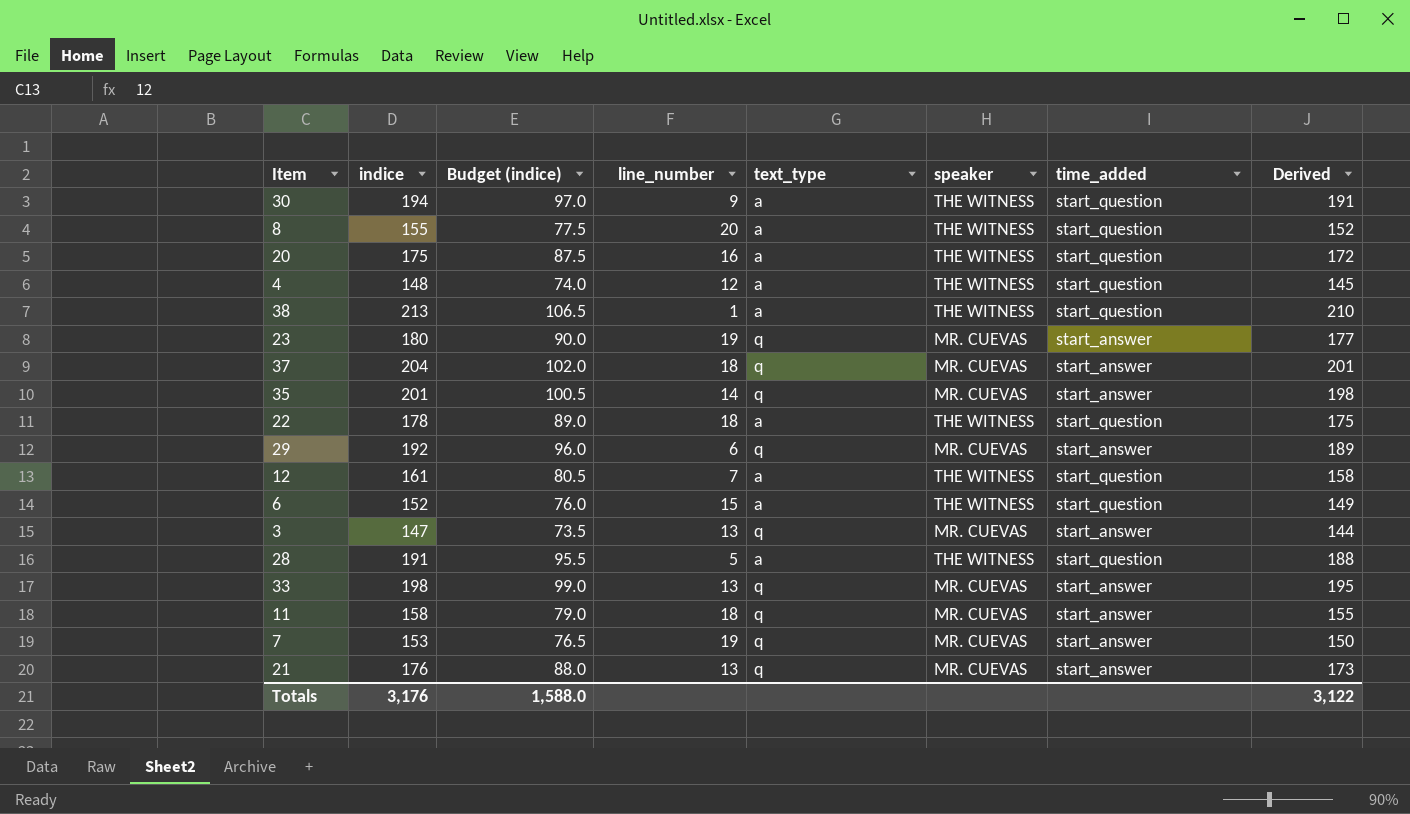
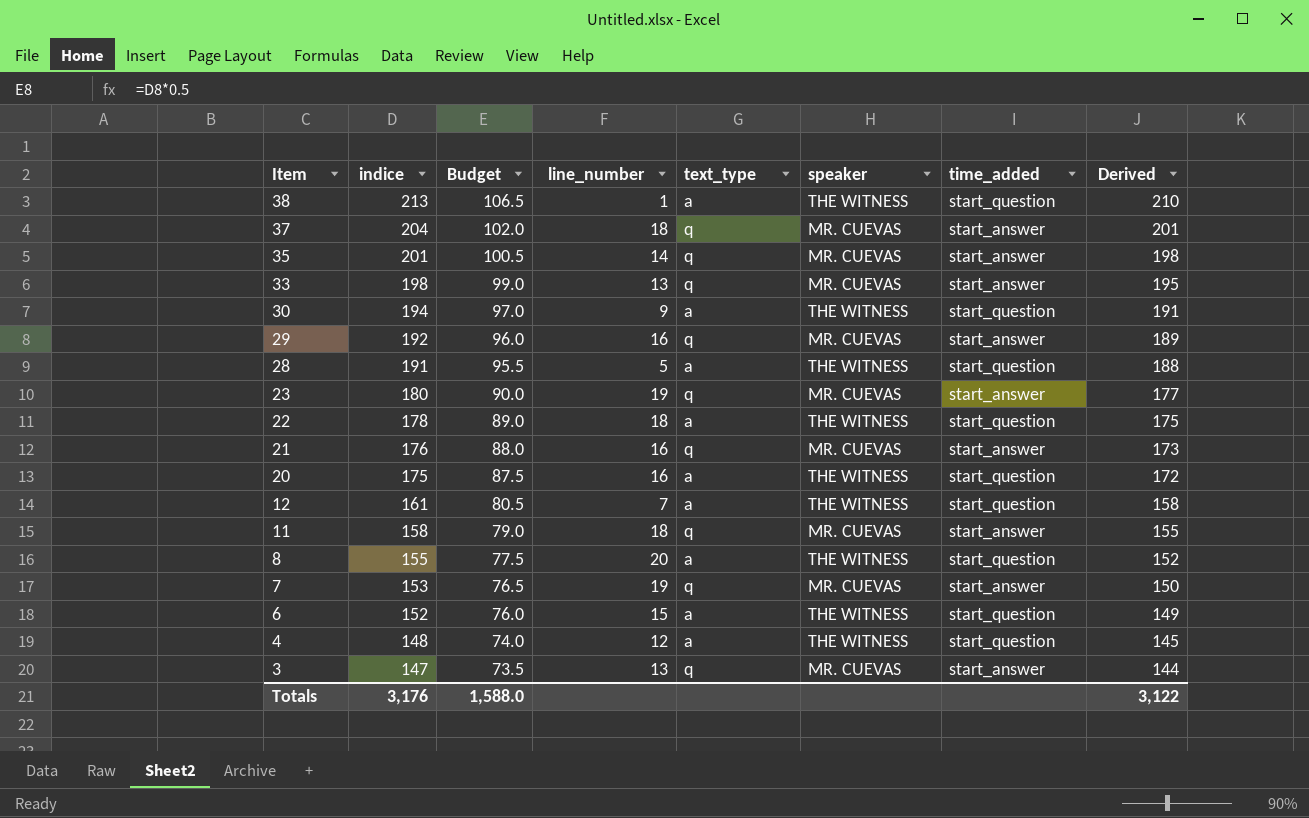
row order: none -> Item descending
column name: Budget (indice) -> Budget
29 | line_number: 6 -> 16
21 | line_number: 13 -> 16

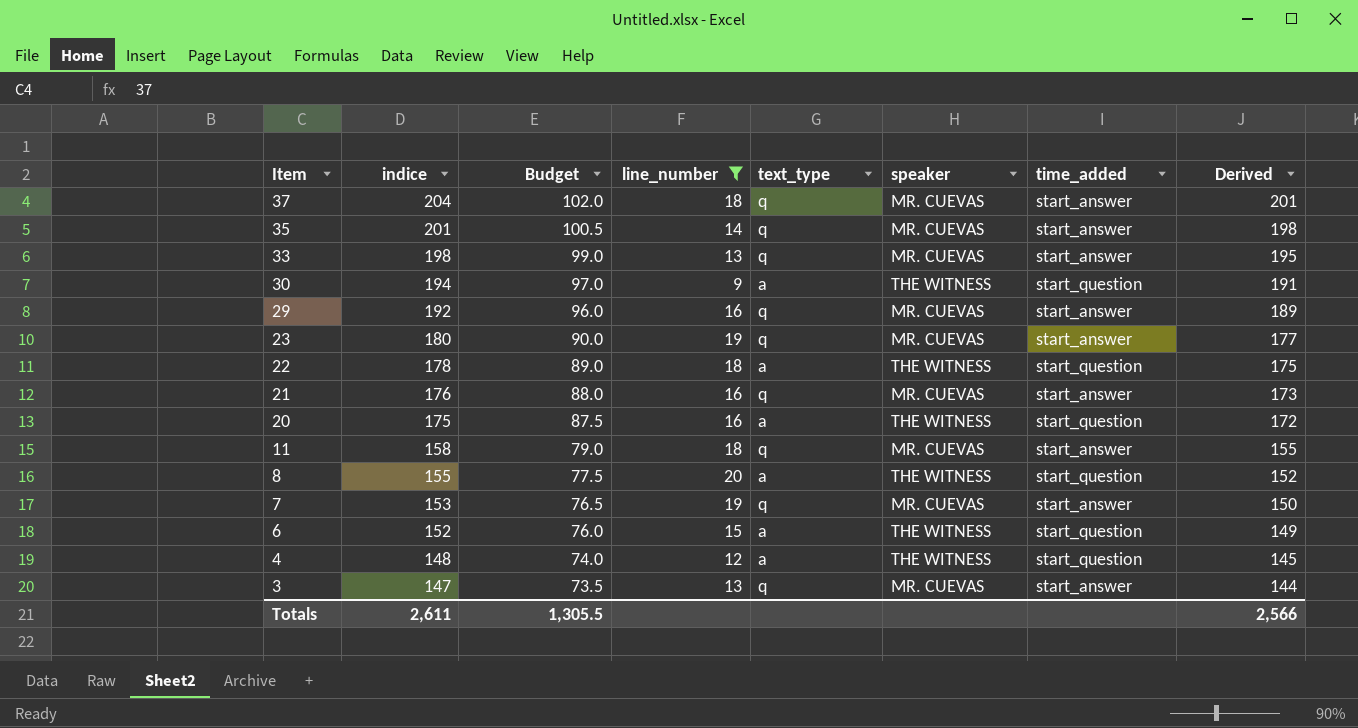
filter: none -> line_number >= 9
Totals | indice: 3,176 -> 2,611
Totals | Budget: 1,588.0 -> 1,305.5
Totals | Derived: 3,122 -> 2,566

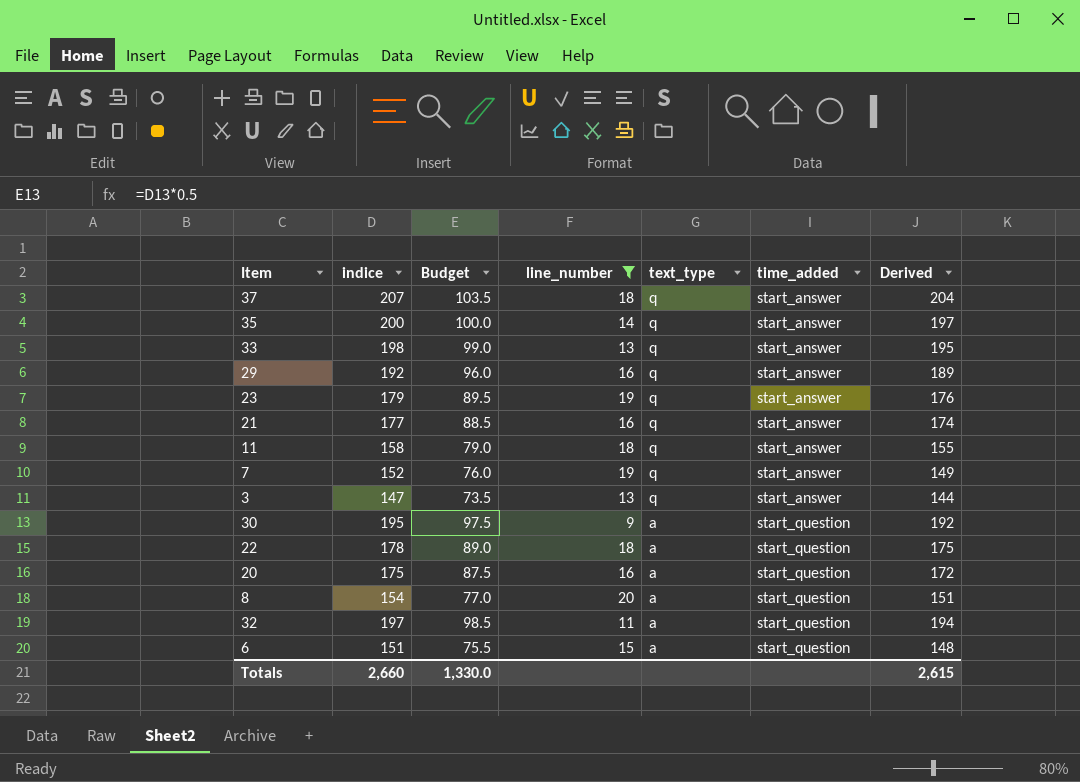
row order: Item descending -> text_type descending
column speaker | position: 6 -> none
row 4: 148 | 74.0 | 12 | a | THE WITNESS | start_question | 145 -> none
37 | indice: 204 -> 207
37 | Budget: 102.0 -> 103.5
37 | Derived: 201 -> 204
35 | indice: 201 -> 200
35 | Budget: 100.5 -> 100.0
35 | Derived: 198 -> 197
23 | indice: 180 -> 179
23 | Budget: 90.0 -> 89.5
23 | Derived: 177 -> 176
21 | indice: 176 -> 177
21 | Budget: 88.0 -> 88.5
21 | Derived: 173 -> 174
7 | indice: 153 -> 152
7 | Budget: 76.5 -> 76.0
7 | Derived: 150 -> 149
30 | indice: 194 -> 195
30 | Budget: 97.0 -> 97.5
30 | Derived: 191 -> 192
8 | indice: 155 -> 154
8 | Budget: 77.5 -> 77.0
8 | Derived: 152 -> 151
row 32: none -> 197 | 98.5 | 11 | a | start_question | 194
6 | indice: 152 -> 151
6 | Budget: 76.0 -> 75.5
6 | Derived: 149 -> 148
Totals | indice: 2,611 -> 2,660
Totals | Budget: 1,305.5 -> 1,330.0
Totals | Derived: 2,566 -> 2,615

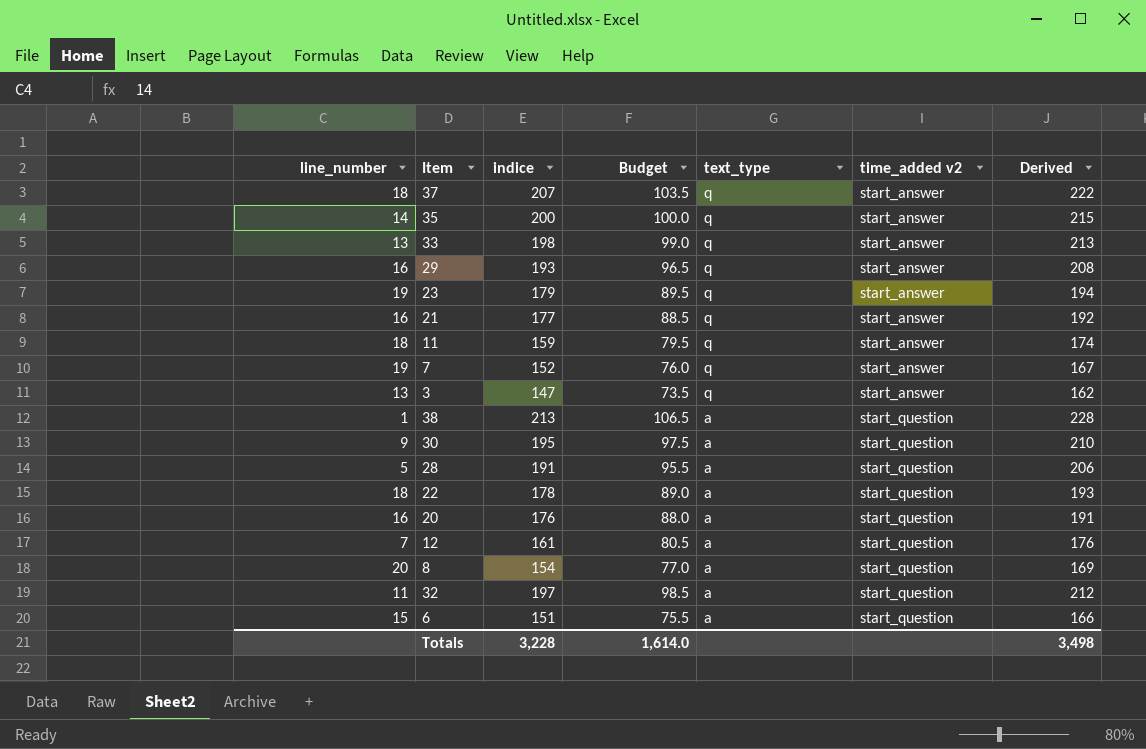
filter: line_number >= 9 -> none
column line_number | position: 4 -> 1
column name: time_added -> time_added v2
column Derived | formula: [indice] - 3 -> [indice] + 15
29 | indice: 192 -> 193
29 | Budget: 96.0 -> 96.5
11 | indice: 158 -> 159
11 | Budget: 79.0 -> 79.5
20 | indice: 175 -> 176
20 | Budget: 87.5 -> 88.0
Totals | indice: 2,660 -> 3,228
Totals | Budget: 1,330.0 -> 1,614.0
Totals | Derived: 2,615 -> 3,498

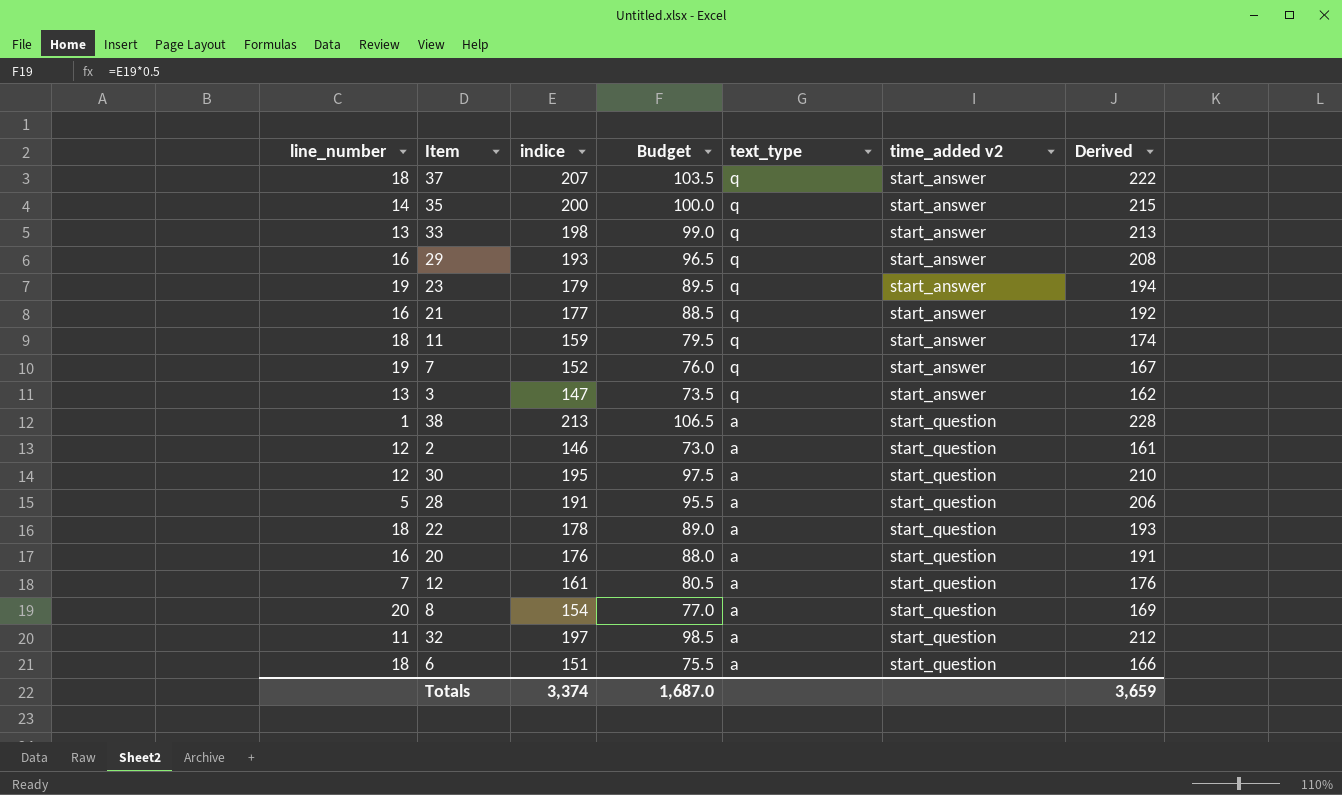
row 2: none -> 12 | 146 | 73.0 | a | start_question | 161
30 | line_number: 9 -> 12
6 | line_number: 15 -> 18
Totals | indice: 3,228 -> 3,374
Totals | Budget: 1,614.0 -> 1,687.0
Totals | Derived: 3,498 -> 3,659

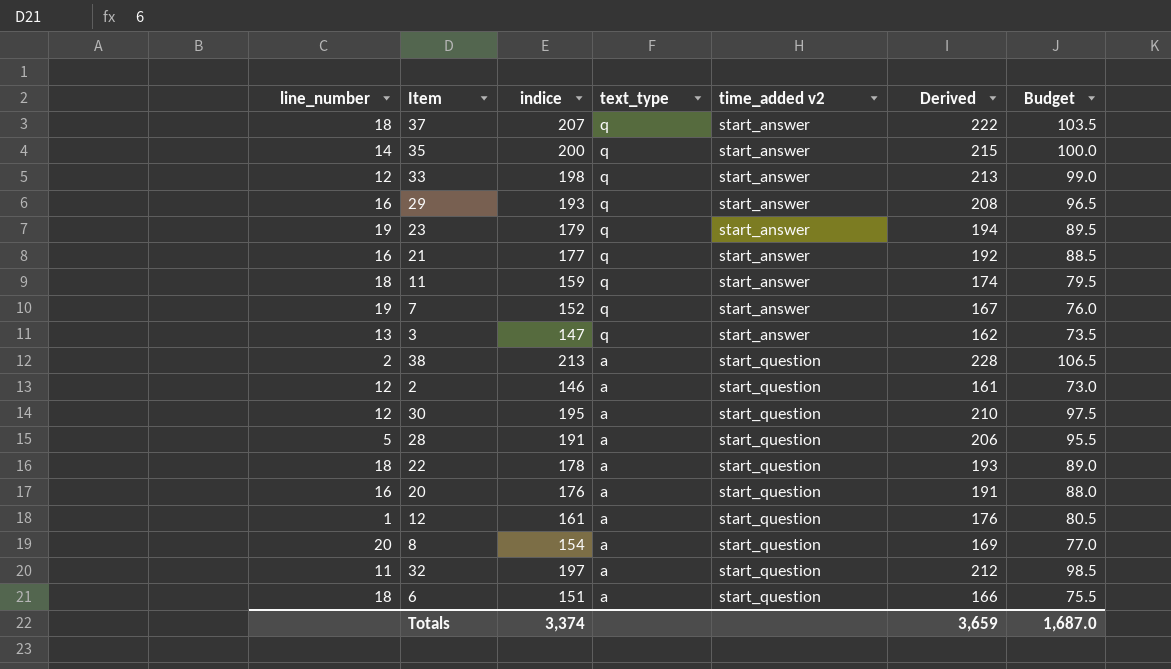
column Budget | position: 4 -> 7
33 | line_number: 13 -> 12
38 | line_number: 1 -> 2
12 | line_number: 7 -> 1

